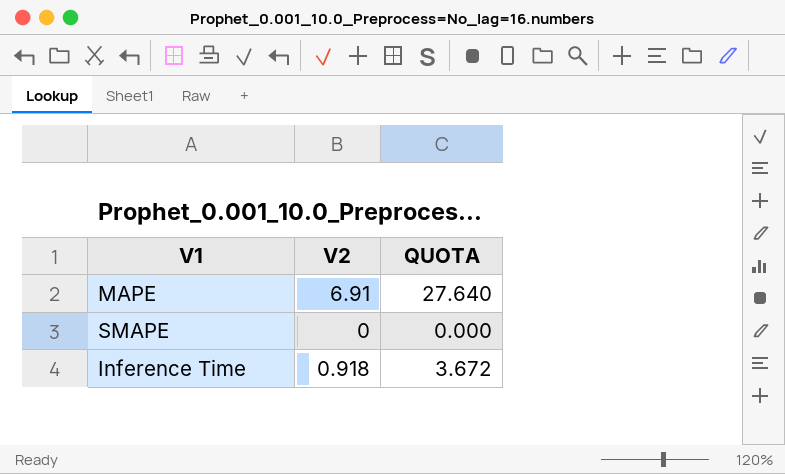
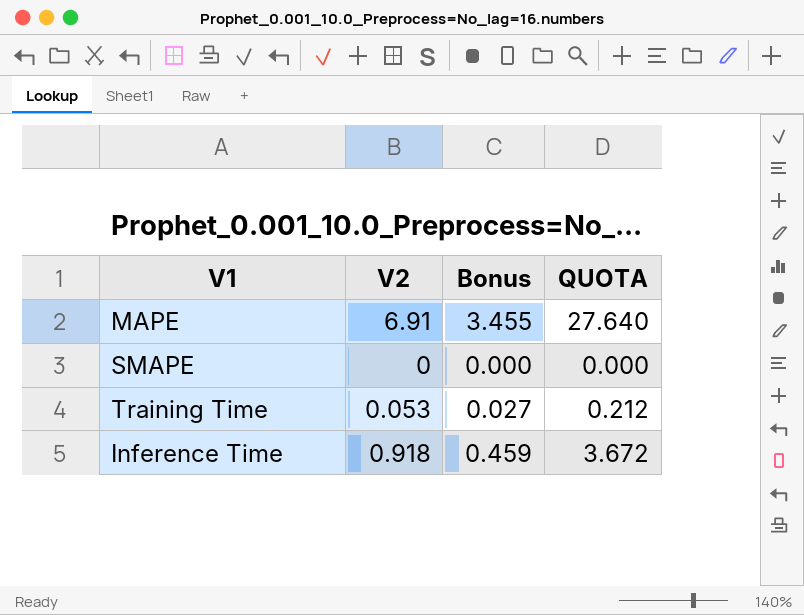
column Bonus | formula: none -> [V2] * 0.5
row Training Time: none -> 0.053 | 0.027 | 0.212

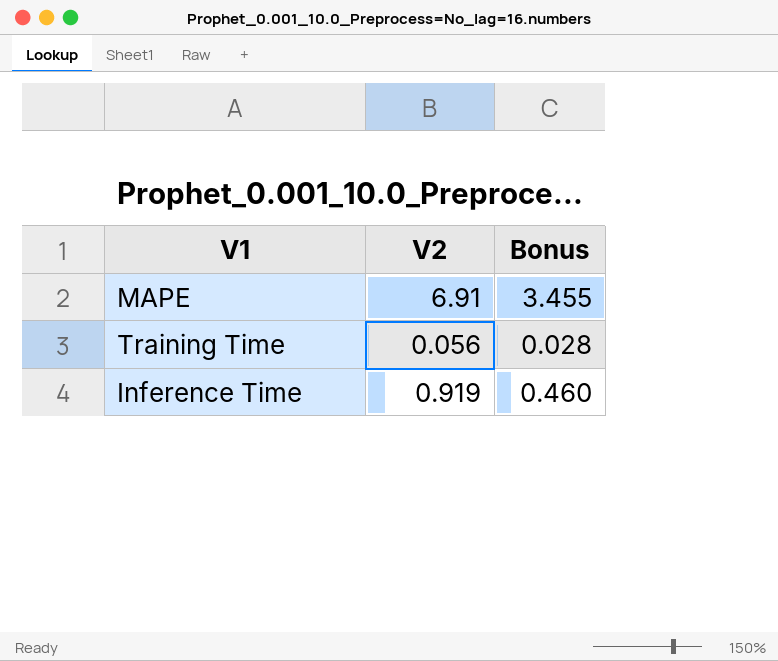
column QUOTA | formula: [V2] * 4 -> none
row SMAPE: 0 | 0.000 | 0.000 -> none
Training Time | V2: 0.053 -> 0.056
Training Time | Bonus: 0.027 -> 0.028
Inference Time | V2: 0.918 -> 0.919
Inference Time | Bonus: 0.459 -> 0.460

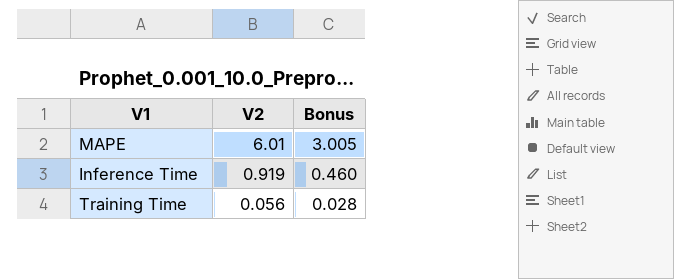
row order: none -> V2 descending
MAPE | V2: 6.91 -> 6.01
MAPE | Bonus: 3.455 -> 3.005

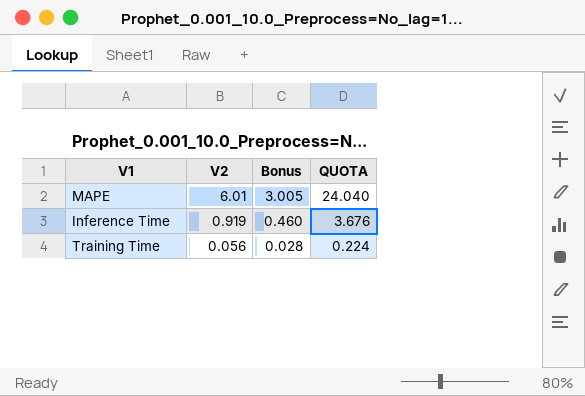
column QUOTA | formula: none -> [V2] * 4

